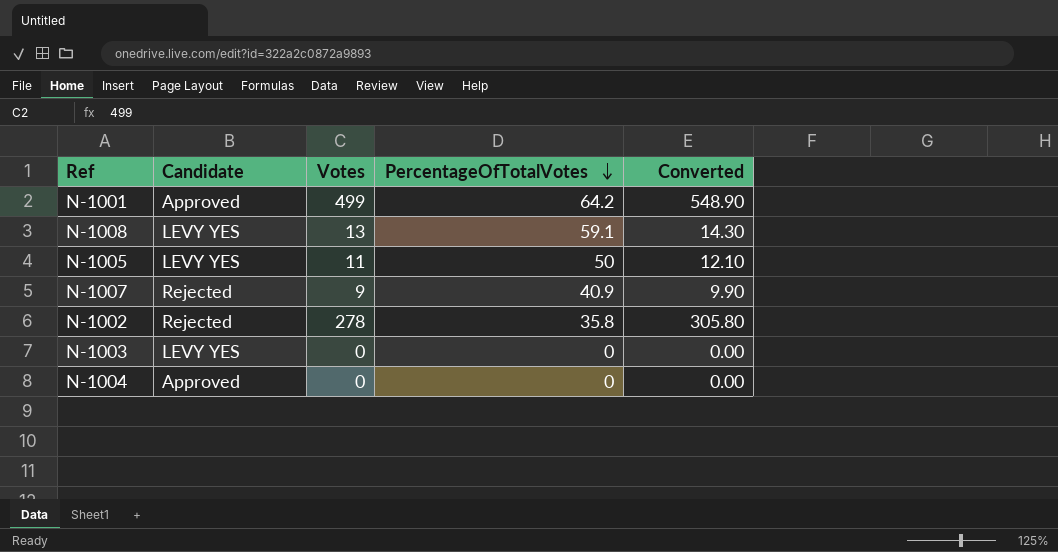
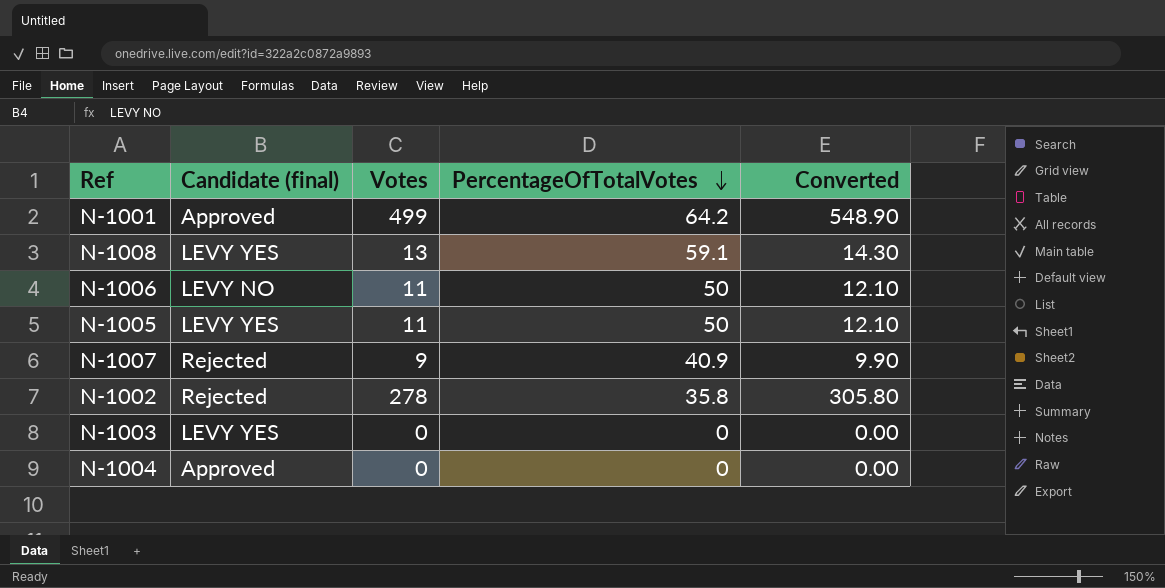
column name: Candidate -> Candidate (final)
row N-1006: none -> LEVY NO | 11 | 50 | 12.10

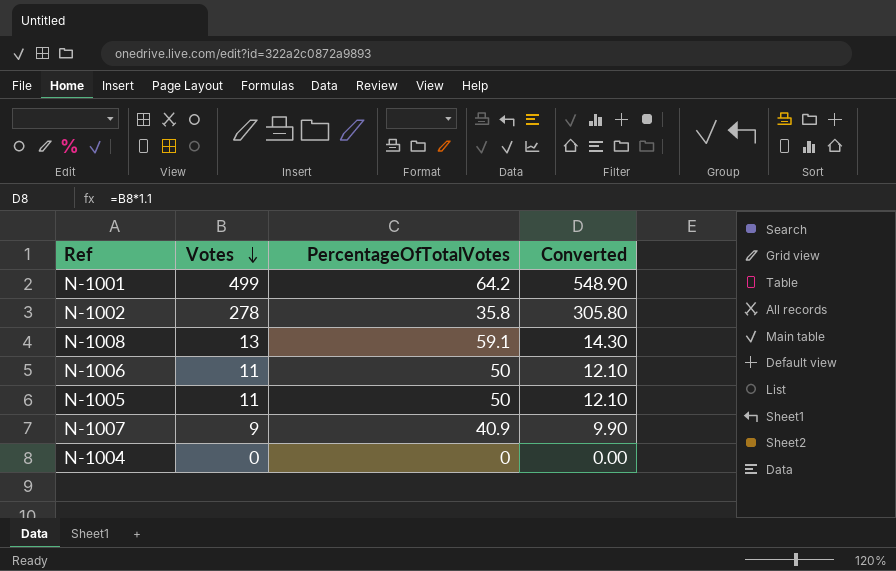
row order: PercentageOfTotalVotes descending -> Votes descending
column Candidate (final) | position: 2 -> none
row N-1003: LEVY YES | 0 | 0 | 0.00 -> none

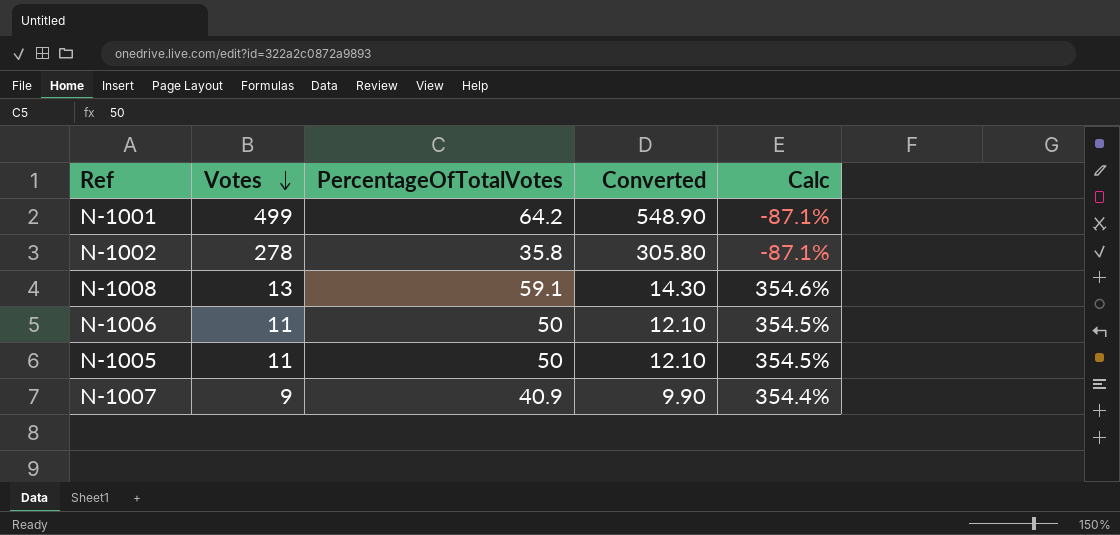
column Calc | formula: none -> ([PercentageOfTotalVotes] - [Votes]) / [Votes]
row N-1004: 0 | 0 | 0.00 -> none

